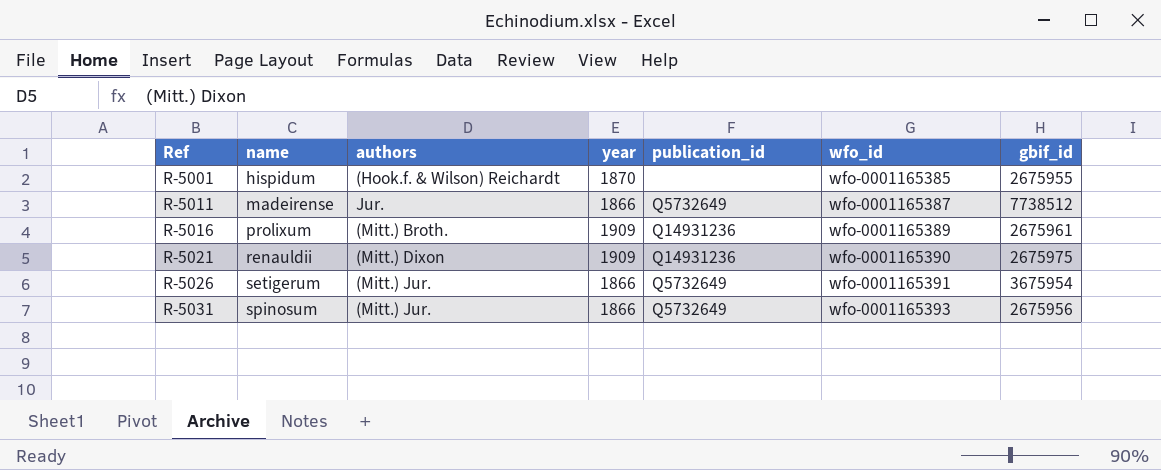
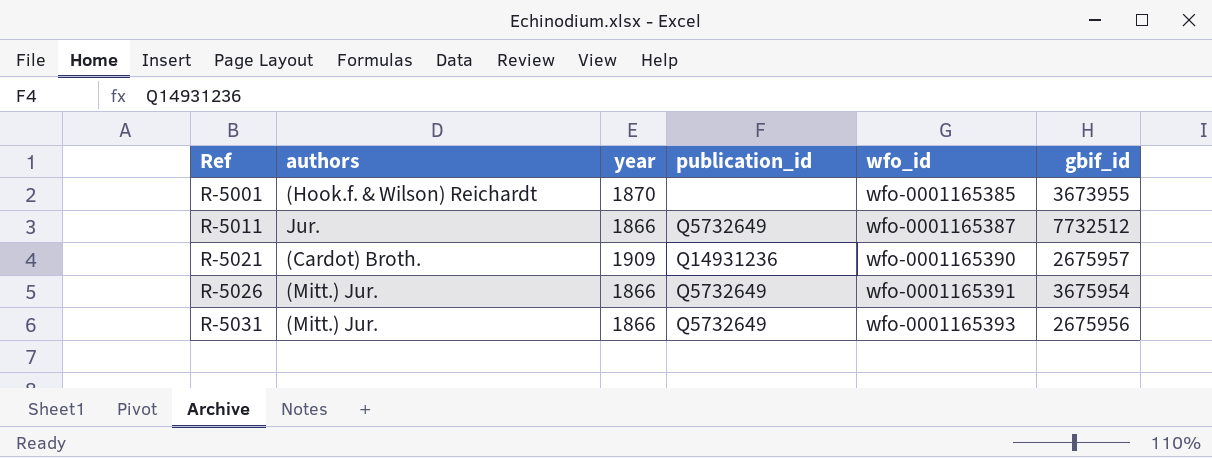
column name | position: 2 -> none
row R-5016: prolixum | (Mitt.) Broth. | 1909 | Q14931236 | wfo-0001165389 | 2675961 -> none
R-5001 | gbif_id: 2675955 -> 3673955
R-5011 | gbif_id: 7738512 -> 7732512
R-5021 | authors: (Mitt.) Dixon -> (Cardot) Broth.
R-5021 | gbif_id: 2675975 -> 2675957

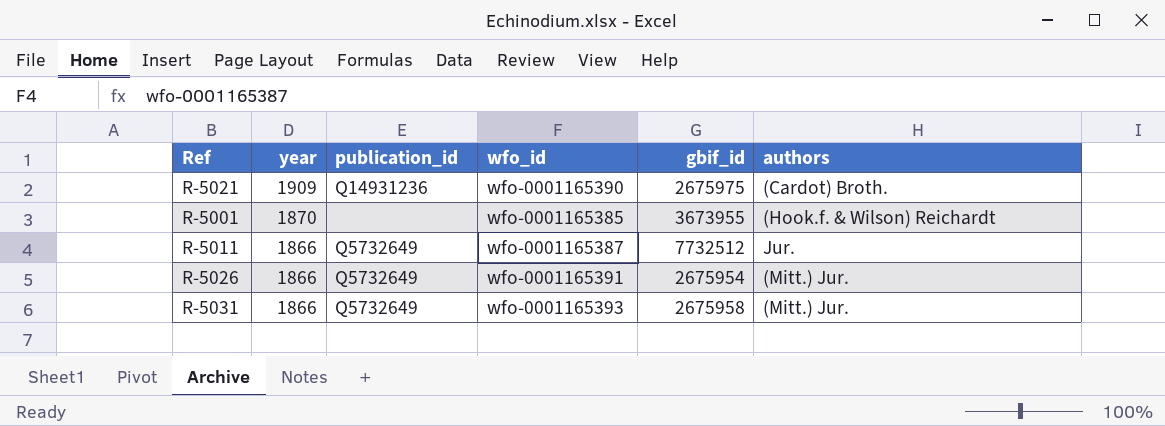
row order: Ref ascending -> year descending
column authors | position: 2 -> 6
R-5021 | gbif_id: 2675957 -> 2675975
R-5026 | gbif_id: 3675954 -> 2675954
R-5031 | gbif_id: 2675956 -> 2675958

